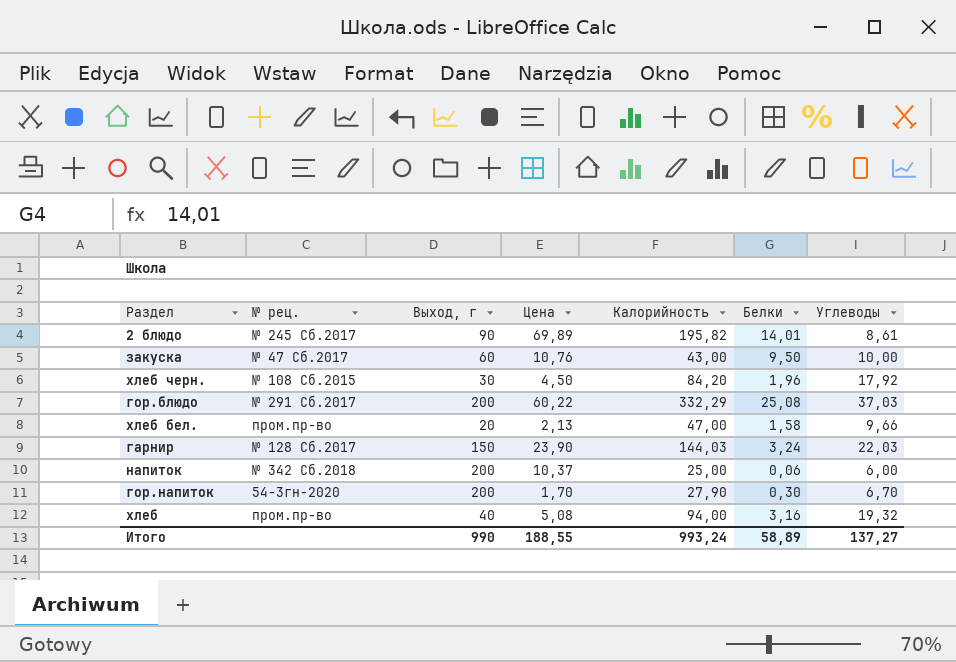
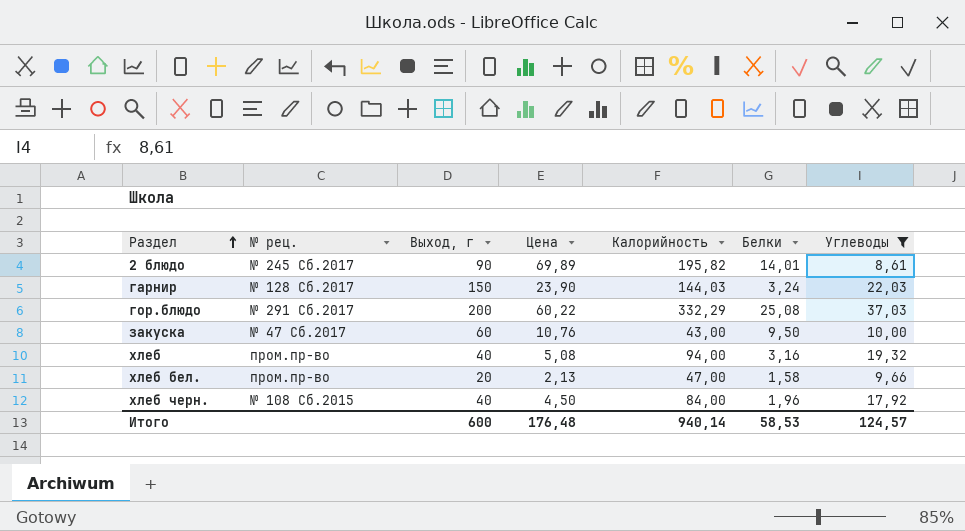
filter: none -> Углеводы >= 8,61
row order: none -> Раздел ascending
хлеб черн. | Выход, г: 30 -> 40
хлеб черн. | Калорийность: 84,20 -> 84,00
Итого | Выход, г: 990 -> 600
Итого | Цена: 188,55 -> 176,48
Итого | Калорийность: 993,24 -> 940,14
Итого | Белки: 58,89 -> 58,53
Итого | Углеводы: 137,27 -> 124,57

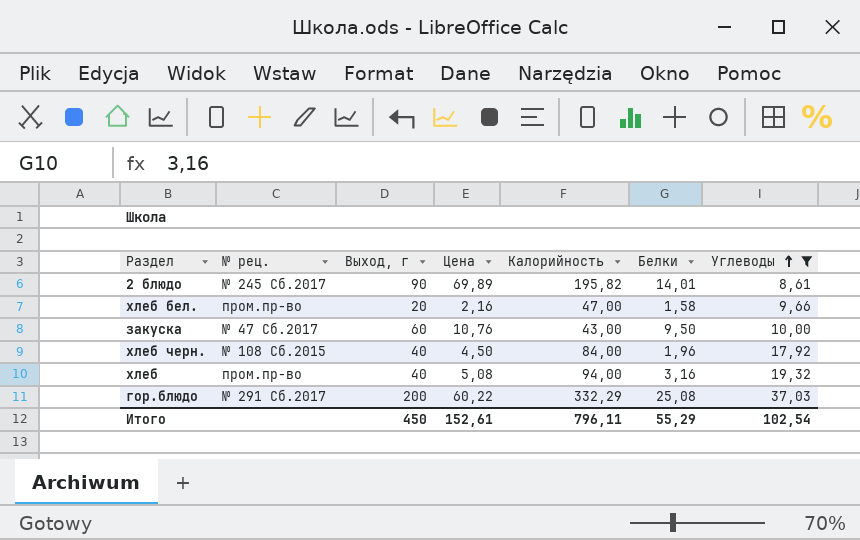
row order: Раздел ascending -> Углеводы ascending
row гарнир: № 128 Сб.2017 | 150 | 23,90 | 144,03 | 3,24 | 22,03 -> none
хлеб бел. | Цена: 2,13 -> 2,16
Итого | Выход, г: 600 -> 450
Итого | Цена: 176,48 -> 152,61
Итого | Калорийность: 940,14 -> 796,11
Итого | Белки: 58,53 -> 55,29
Итого | Углеводы: 124,57 -> 102,54

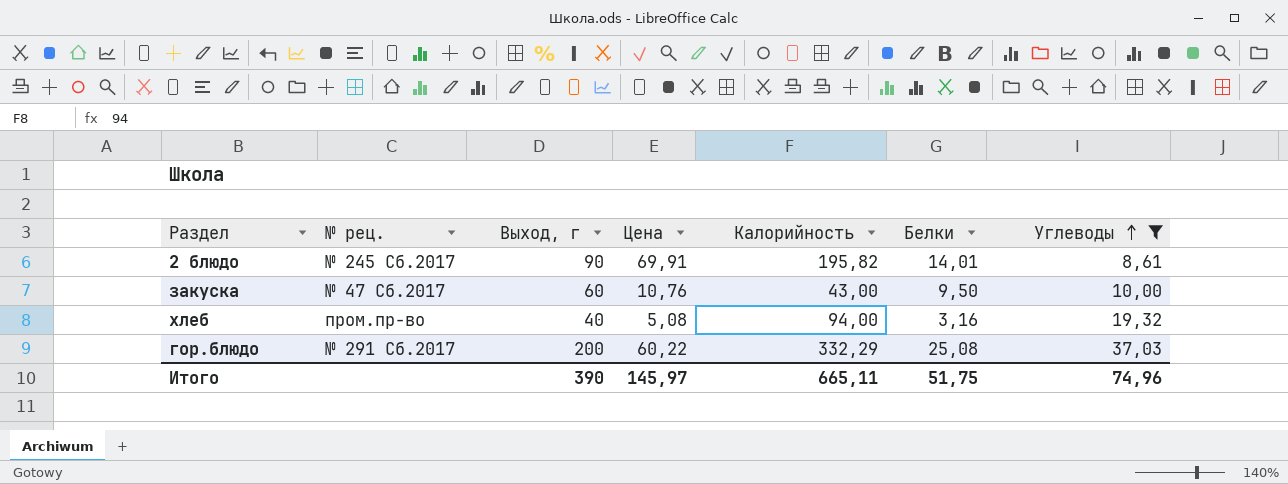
row хлеб бел.: пром.пр-во | 20 | 2,16 | 47,00 | 1,58 | 9,66 -> none
row хлеб черн.: № 108 Сб.2015 | 40 | 4,50 | 84,00 | 1,96 | 17,92 -> none
2 блюдо | Цена: 69,89 -> 69,91
Итого | Выход, г: 450 -> 390
Итого | Цена: 152,61 -> 145,97
Итого | Калорийность: 796,11 -> 665,11
Итого | Белки: 55,29 -> 51,75
Итого | Углеводы: 102,54 -> 74,96

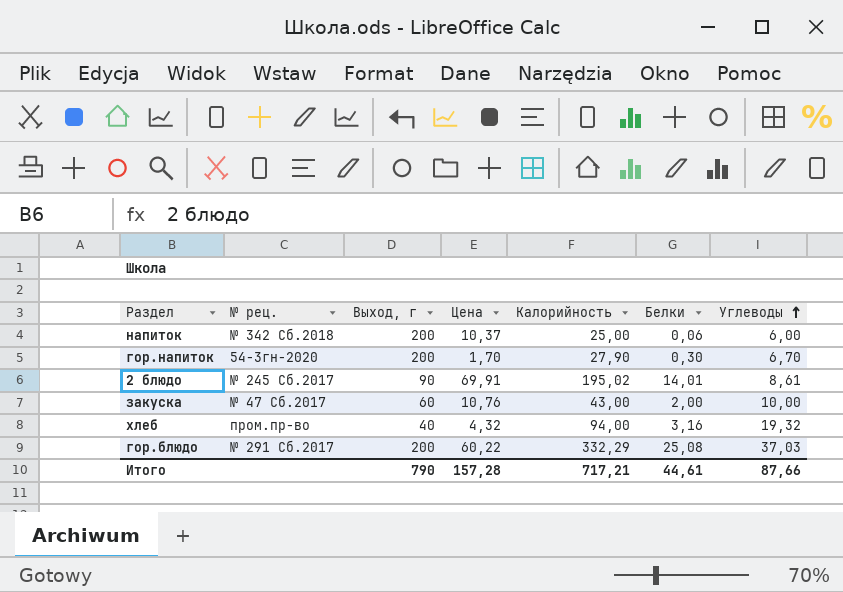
filter: Углеводы >= 8,61 -> none
2 блюдо | Калорийность: 195,82 -> 195,02
закуска | Белки: 9,50 -> 2,00
хлеб | Цена: 5,08 -> 4,32
Итого | Выход, г: 390 -> 790
Итого | Цена: 145,97 -> 157,28
Итого | Калорийность: 665,11 -> 717,21
Итого | Белки: 51,75 -> 44,61
Итого | Углеводы: 74,96 -> 87,66

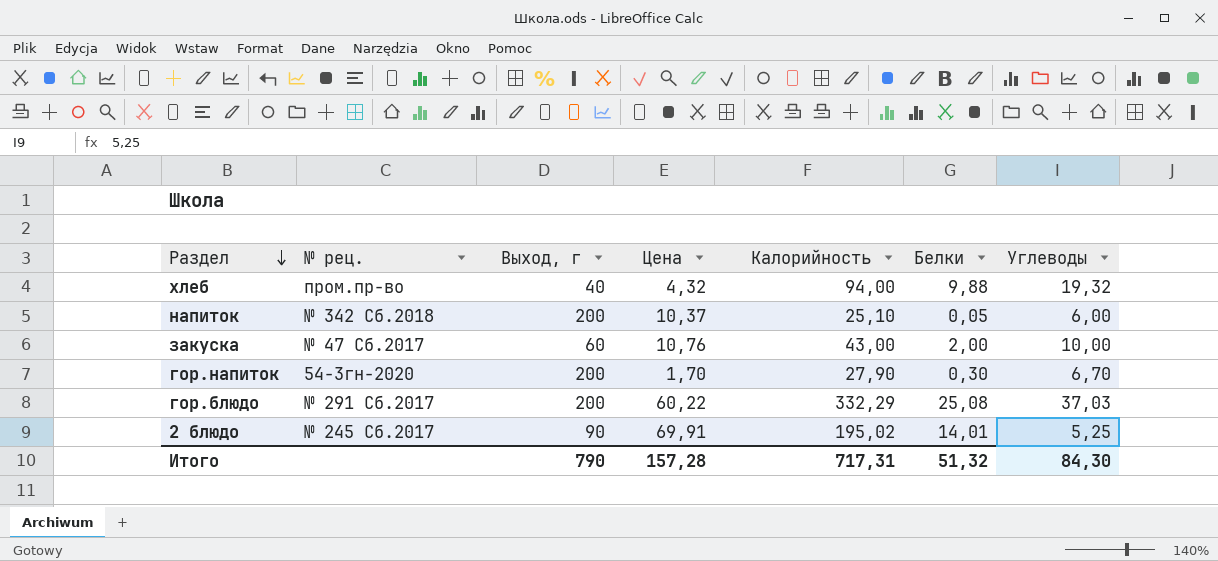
row order: Углеводы ascending -> Раздел descending
хлеб | Белки: 3,16 -> 9,88
напиток | Калорийность: 25,00 -> 25,10
напиток | Белки: 0,06 -> 0,05
2 блюдо | Углеводы: 8,61 -> 5,25
Итого | Калорийность: 717,21 -> 717,31
Итого | Белки: 44,61 -> 51,32
Итого | Углеводы: 87,66 -> 84,30

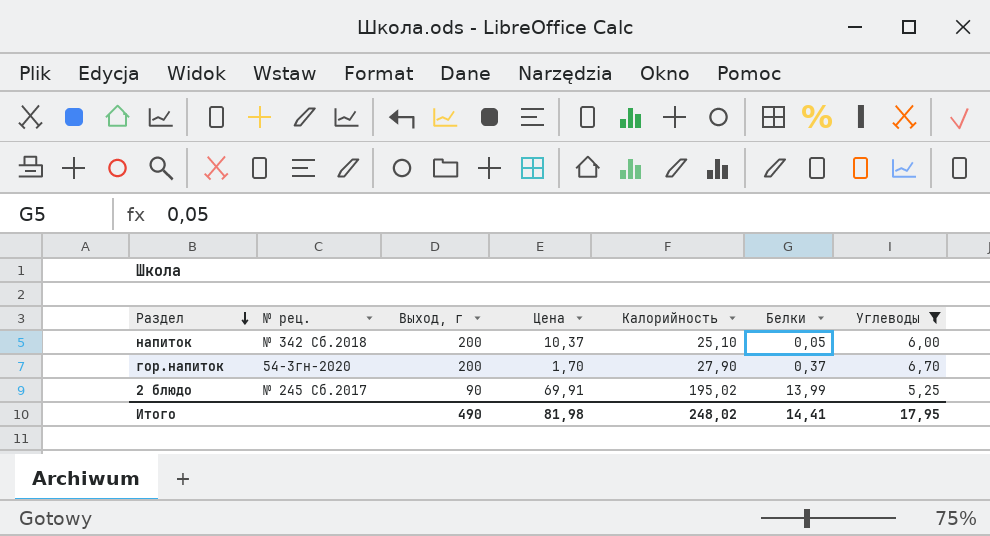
filter: none -> Углеводы <= 6,70
гор.напиток | Белки: 0,30 -> 0,37
2 блюдо | Белки: 14,01 -> 13,99
Итого | Выход, г: 790 -> 490
Итого | Цена: 157,28 -> 81,98
Итого | Калорийность: 717,31 -> 248,02
Итого | Белки: 51,32 -> 14,41
Итого | Углеводы: 84,30 -> 17,95

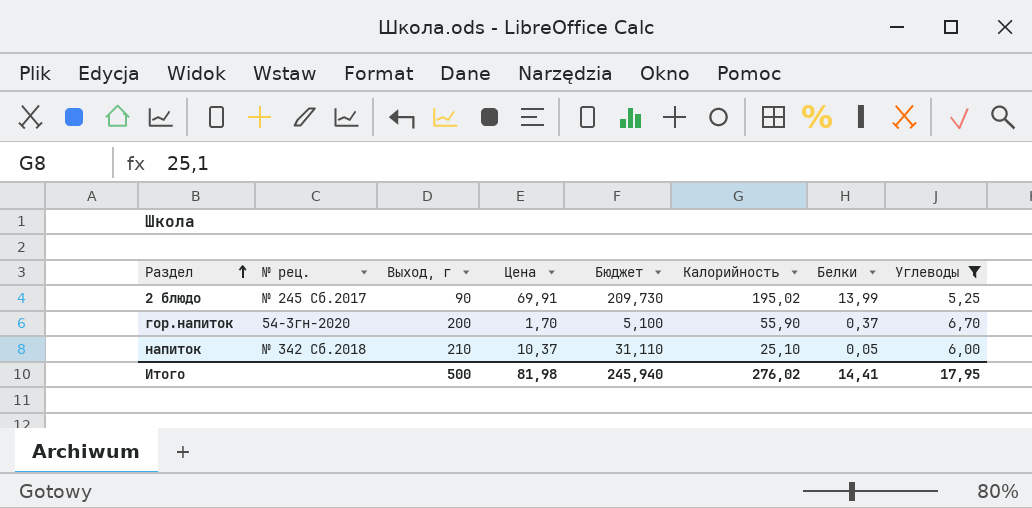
row order: Раздел descending -> Раздел ascending
column Бюджет | formula: none -> [Цена] * 3
гор.напиток | Калорийность: 27,90 -> 55,90
напиток | Выход, г: 200 -> 210
Итого | Выход, г: 490 -> 500
Итого | Калорийность: 248,02 -> 276,02

